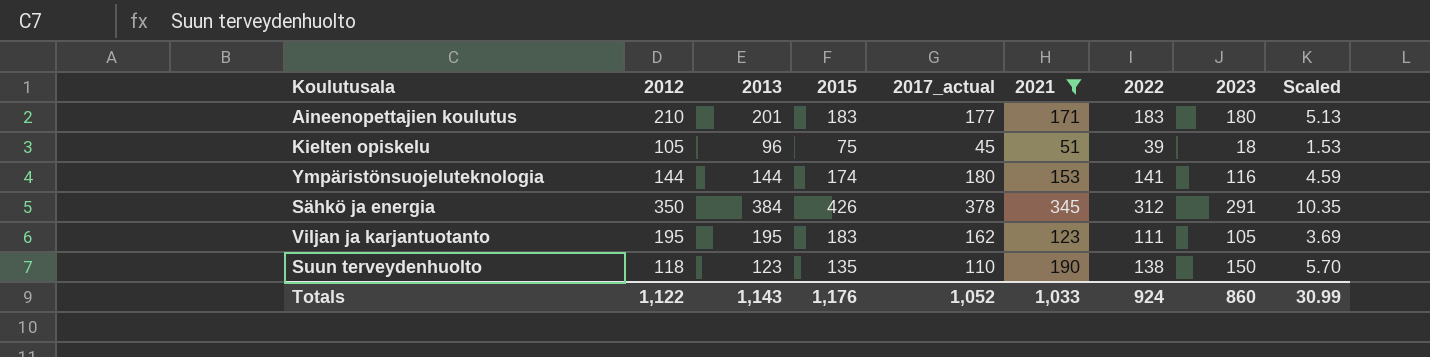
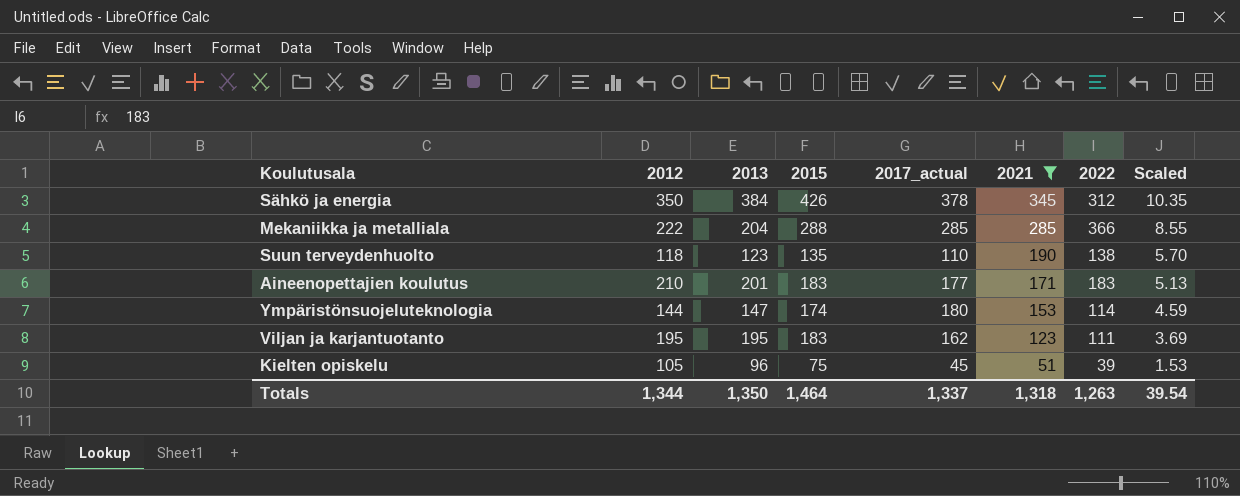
row order: none -> 2021 descending
column 2023 | position: 8 -> none
row Mekaniikka ja metalliala: none -> 222 | 204 | 288 | 285 | 285 | 366 | 8.55
Ympäristönsuojeluteknologia | 2013: 144 -> 147
Ympäristönsuojeluteknologia | 2022: 141 -> 114
Totals | 2012: 1,122 -> 1,344
Totals | 2013: 1,143 -> 1,350
Totals | 2015: 1,176 -> 1,464
Totals | 2017_actual: 1,052 -> 1,337
Totals | 2021: 1,033 -> 1,318
Totals | 2022: 924 -> 1,263
Totals | Scaled: 30.99 -> 39.54

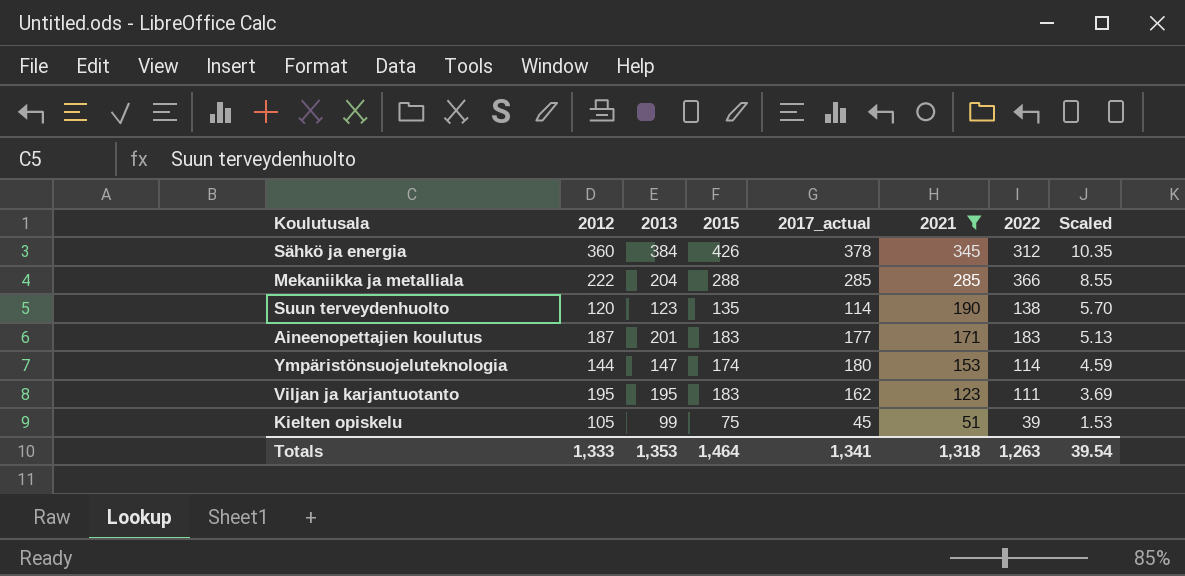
Sähkö ja energia | 2012: 350 -> 360
Suun terveydenhuolto | 2012: 118 -> 120
Suun terveydenhuolto | 2017_actual: 110 -> 114
Aineenopettajien koulutus | 2012: 210 -> 187
Kielten opiskelu | 2013: 96 -> 99
Totals | 2012: 1,344 -> 1,333
Totals | 2013: 1,350 -> 1,353
Totals | 2017_actual: 1,337 -> 1,341

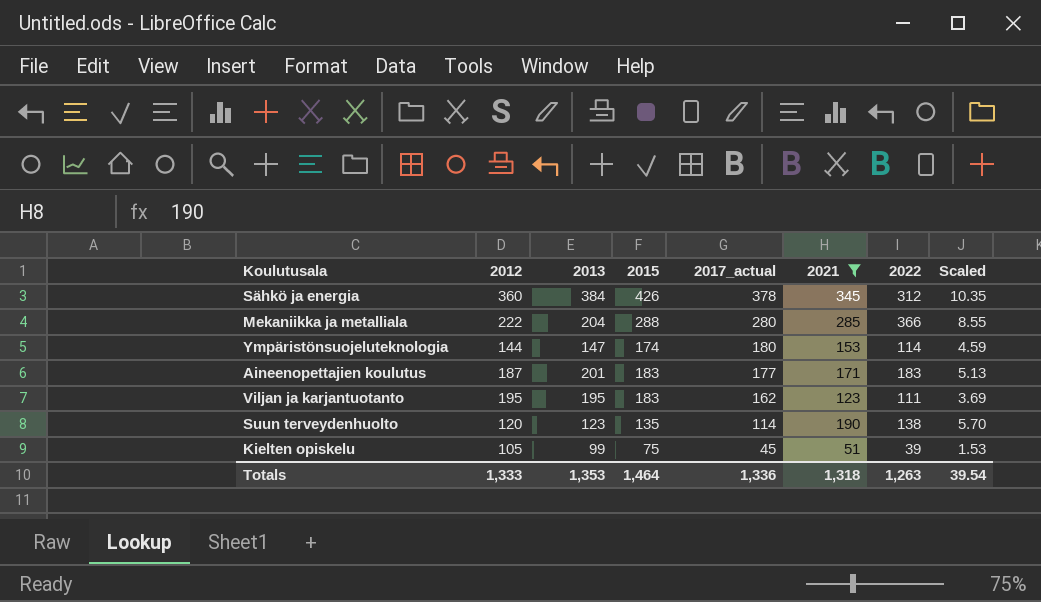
row order: 2021 descending -> 2017_actual descending
Mekaniikka ja metalliala | 2017_actual: 285 -> 280
Totals | 2017_actual: 1,341 -> 1,336

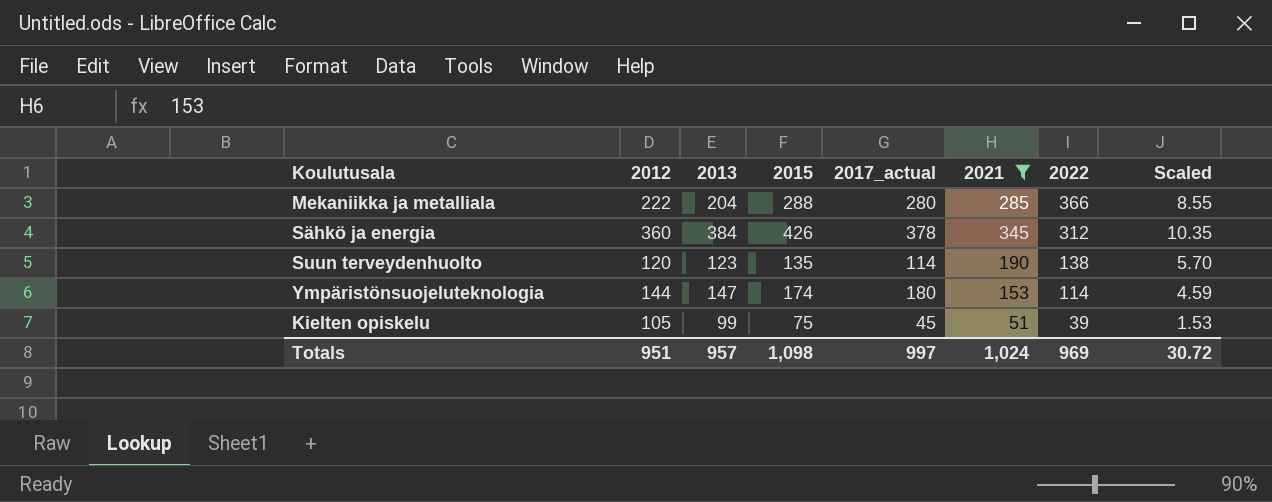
row order: 2017_actual descending -> 2022 descending
row Aineenopettajien koulutus: 187 | 201 | 183 | 177 | 171 | 183 | 5.13 -> none
row Viljan ja karjantuotanto: 195 | 195 | 183 | 162 | 123 | 111 | 3.69 -> none
Totals | 2012: 1,333 -> 951
Totals | 2013: 1,353 -> 957
Totals | 2015: 1,464 -> 1,098
Totals | 2017_actual: 1,336 -> 997
Totals | 2021: 1,318 -> 1,024
Totals | 2022: 1,263 -> 969
Totals | Scaled: 39.54 -> 30.72

